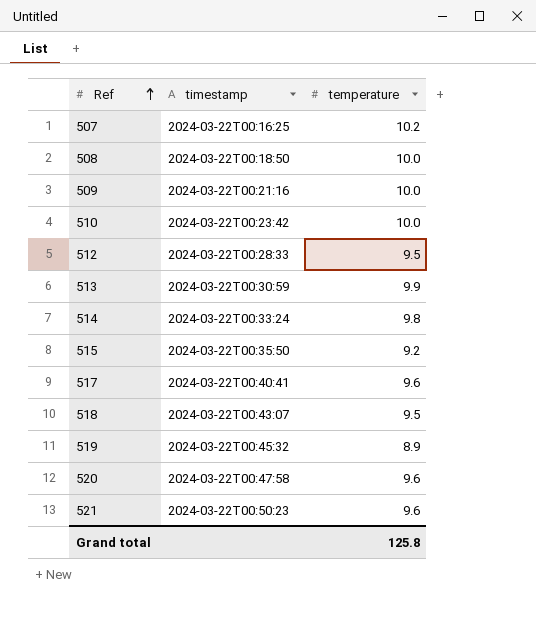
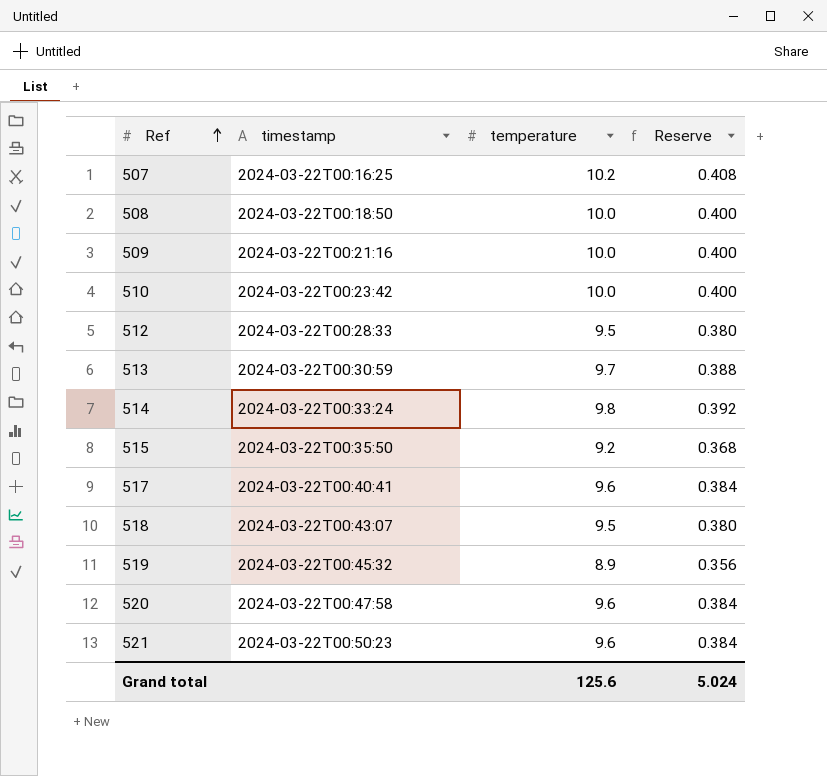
column Reserve | formula: none -> [temperature] * 0.04
513 | temperature: 9.9 -> 9.7
Grand total | temperature: 125.8 -> 125.6

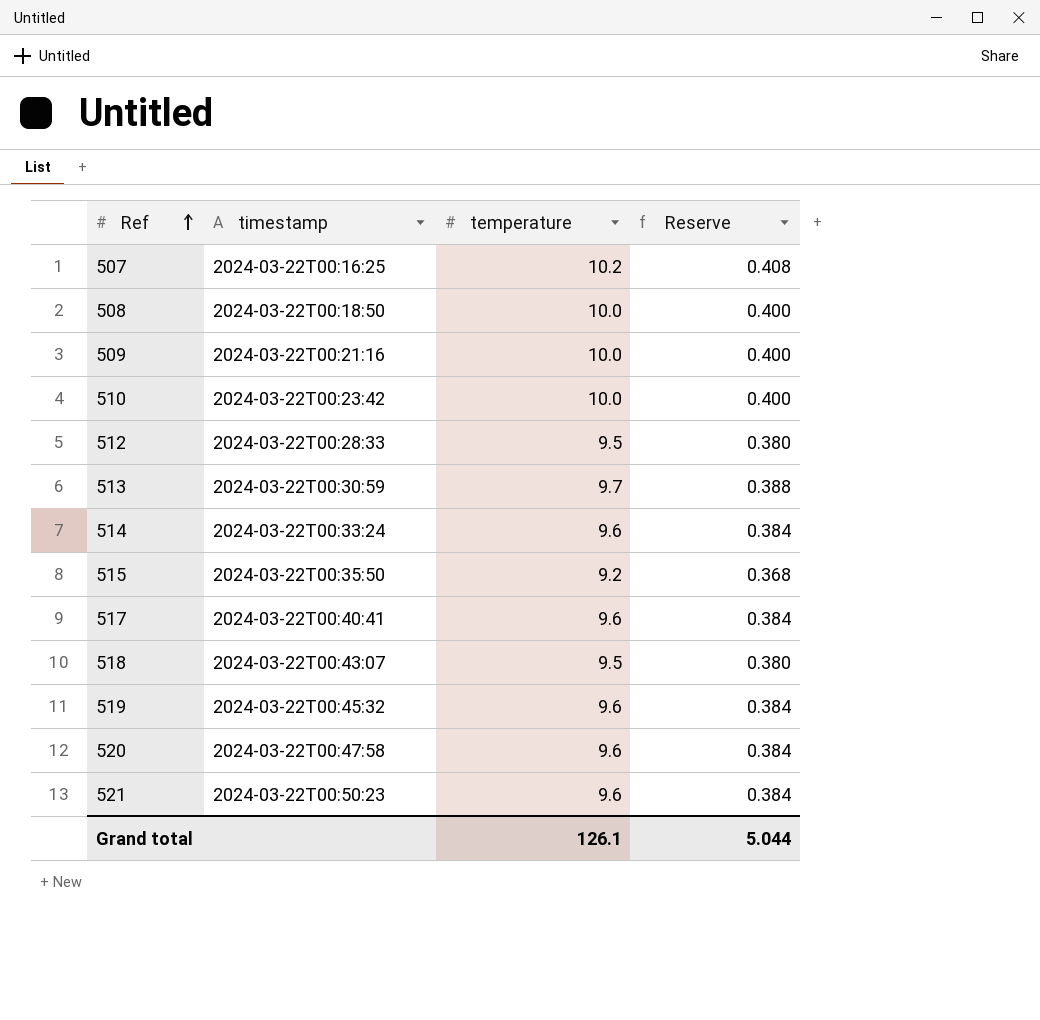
514 | temperature: 9.8 -> 9.6
514 | Reserve: 0.392 -> 0.384
519 | temperature: 8.9 -> 9.6
519 | Reserve: 0.356 -> 0.384
Grand total | temperature: 125.6 -> 126.1
Grand total | Reserve: 5.024 -> 5.044

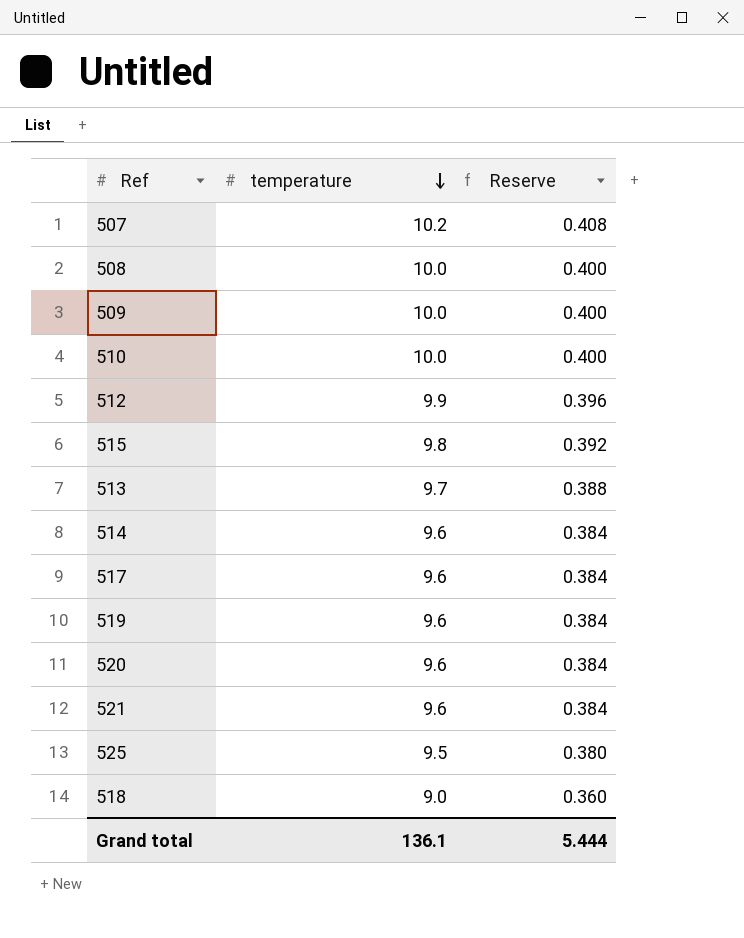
row order: Ref ascending -> temperature descending
column timestamp | position: 2 -> none
512 | temperature: 9.5 -> 9.9
512 | Reserve: 0.380 -> 0.396
515 | temperature: 9.2 -> 9.8
515 | Reserve: 0.368 -> 0.392
row 525: none -> 9.5 | 0.380
518 | temperature: 9.5 -> 9.0
518 | Reserve: 0.380 -> 0.360
Grand total | temperature: 126.1 -> 136.1
Grand total | Reserve: 5.044 -> 5.444

